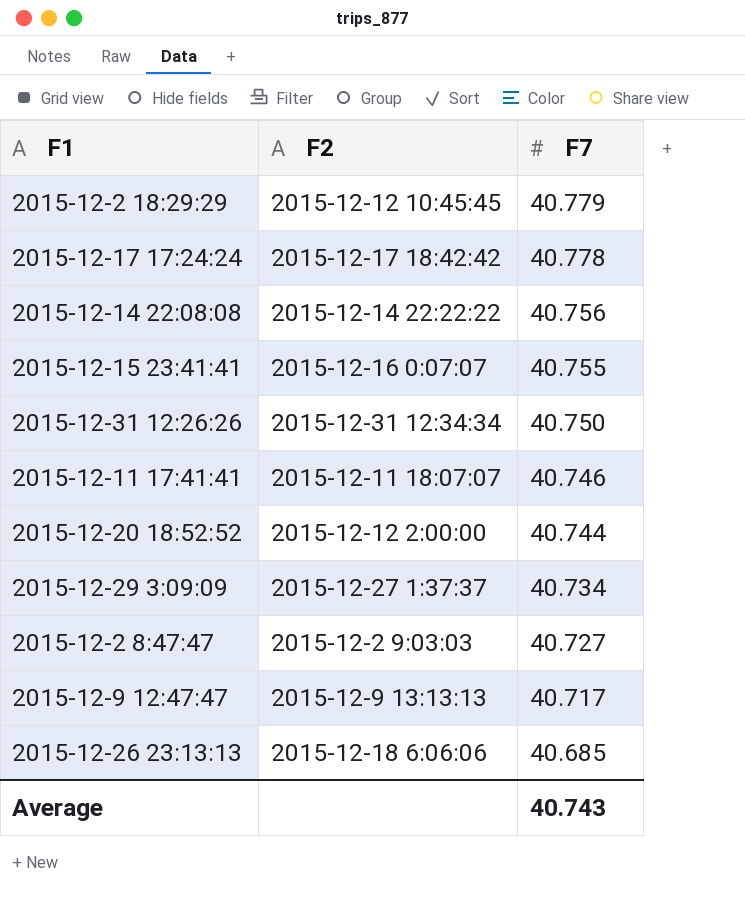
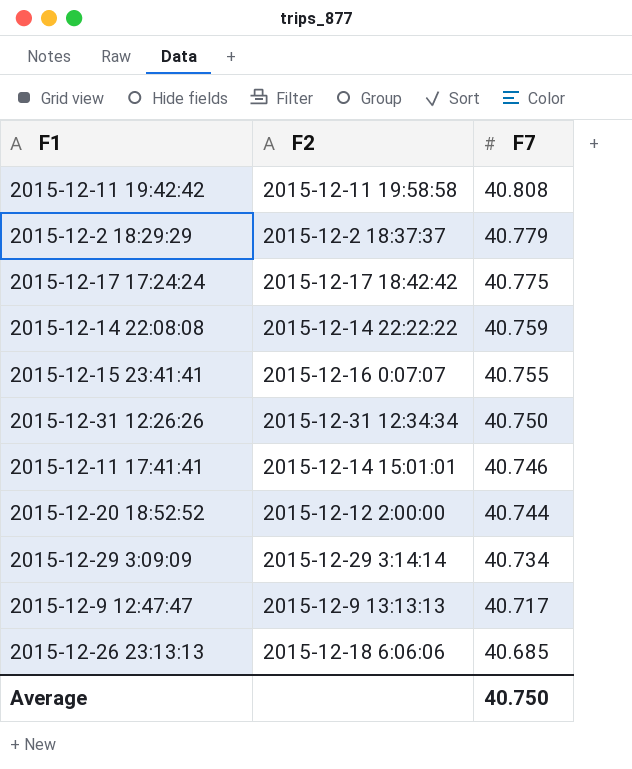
row 2015-12-2 8:47:47: 2015-12-2 9:03:03 | 40.727 -> none
row 2015-12-11 19:42:42: none -> 2015-12-11 19:58:58 | 40.808
2015-12-2 18:29:29 | F2: 2015-12-12 10:45:45 -> 2015-12-2 18:37:37
2015-12-17 17:24:24 | F7: 40.778 -> 40.775
2015-12-14 22:08:08 | F7: 40.756 -> 40.759
2015-12-11 17:41:41 | F2: 2015-12-11 18:07:07 -> 2015-12-14 15:01:01
2015-12-29 3:09:09 | F2: 2015-12-27 1:37:37 -> 2015-12-29 3:14:14
Average | F7: 40.743 -> 40.750

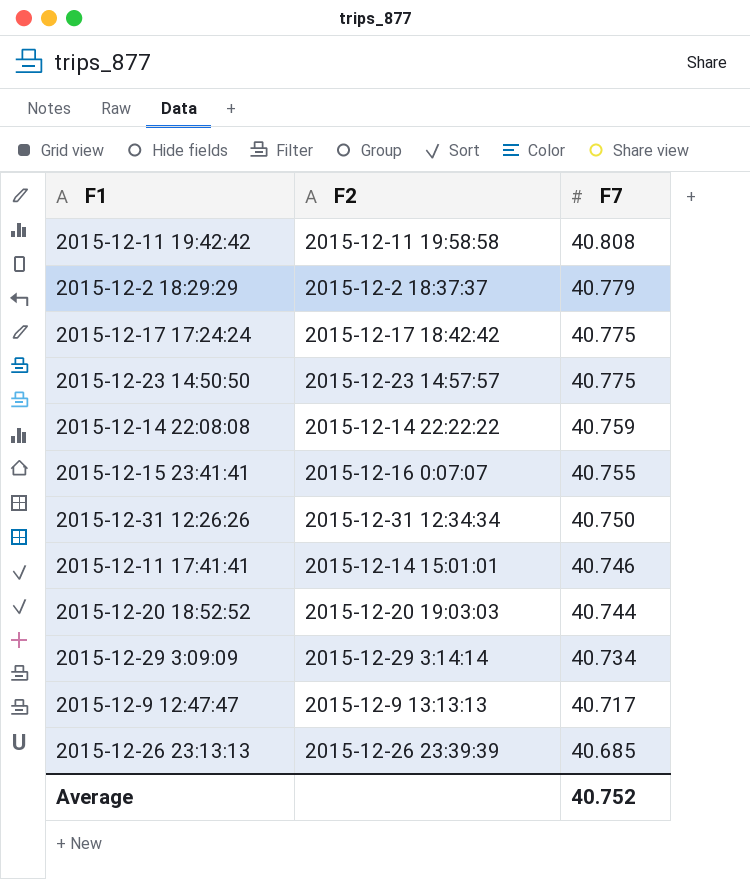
row 2015-12-23 14:50:50: none -> 2015-12-23 14:57:57 | 40.775
2015-12-20 18:52:52 | F2: 2015-12-12 2:00:00 -> 2015-12-20 19:03:03
2015-12-26 23:13:13 | F2: 2015-12-18 6:06:06 -> 2015-12-26 23:39:39
Average | F7: 40.750 -> 40.752

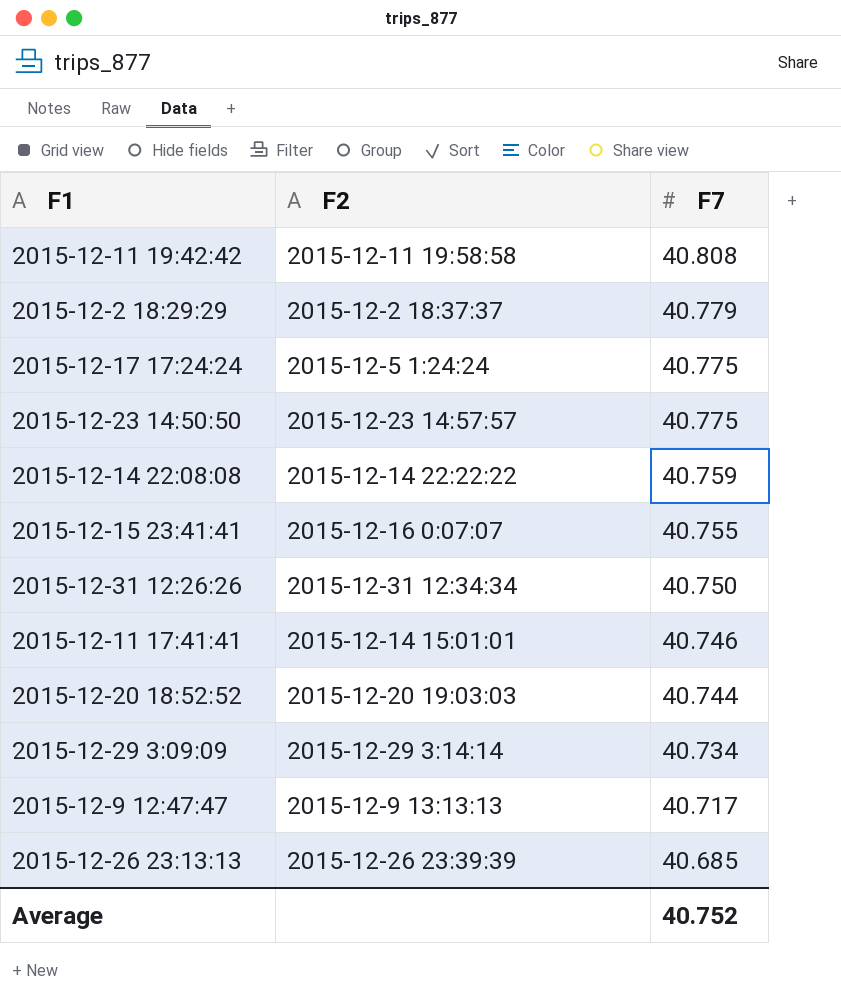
2015-12-17 17:24:24 | F2: 2015-12-17 18:42:42 -> 2015-12-5 1:24:24

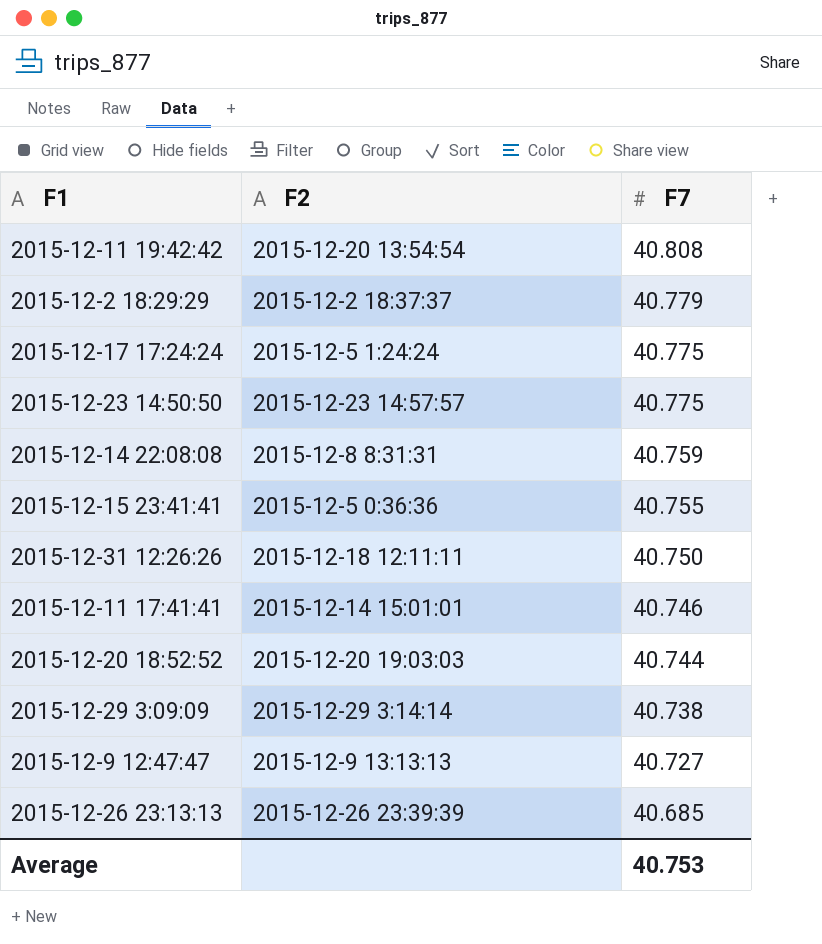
2015-12-11 19:42:42 | F2: 2015-12-11 19:58:58 -> 2015-12-20 13:54:54
2015-12-14 22:08:08 | F2: 2015-12-14 22:22:22 -> 2015-12-8 8:31:31
2015-12-15 23:41:41 | F2: 2015-12-16 0:07:07 -> 2015-12-5 0:36:36
2015-12-31 12:26:26 | F2: 2015-12-31 12:34:34 -> 2015-12-18 12:11:11
2015-12-29 3:09:09 | F7: 40.734 -> 40.738
2015-12-9 12:47:47 | F7: 40.717 -> 40.727
Average | F7: 40.752 -> 40.753

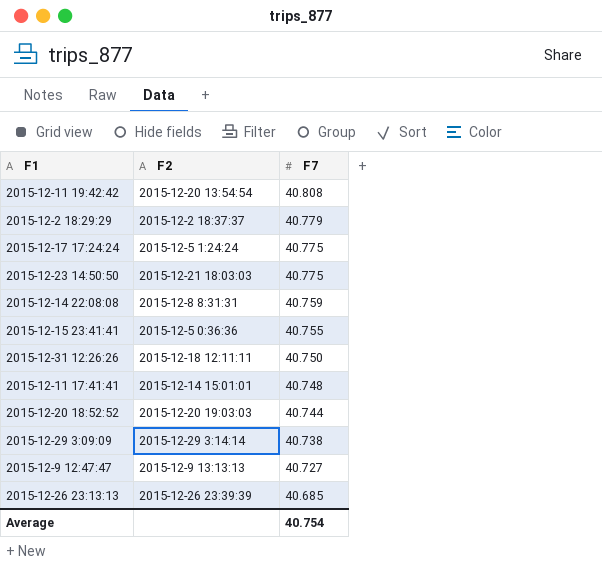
2015-12-23 14:50:50 | F2: 2015-12-23 14:57:57 -> 2015-12-21 18:03:03
2015-12-11 17:41:41 | F7: 40.746 -> 40.748
Average | F7: 40.753 -> 40.754

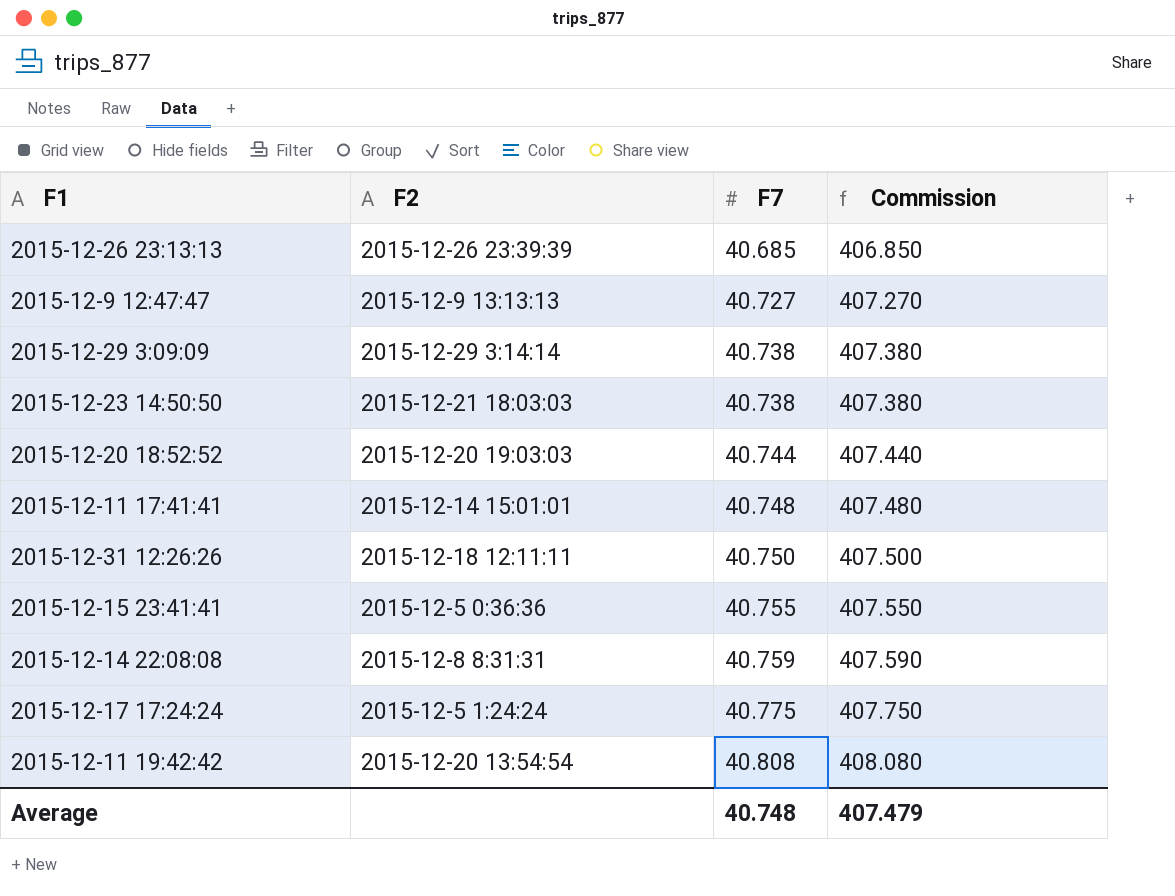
row order: F7 descending -> F7 ascending
column Commission | formula: none -> [F7] * 10
row 2015-12-2 18:29:29: 2015-12-2 18:37:37 | 40.779 -> none
2015-12-23 14:50:50 | F7: 40.775 -> 40.738
Average | F7: 40.754 -> 40.748

